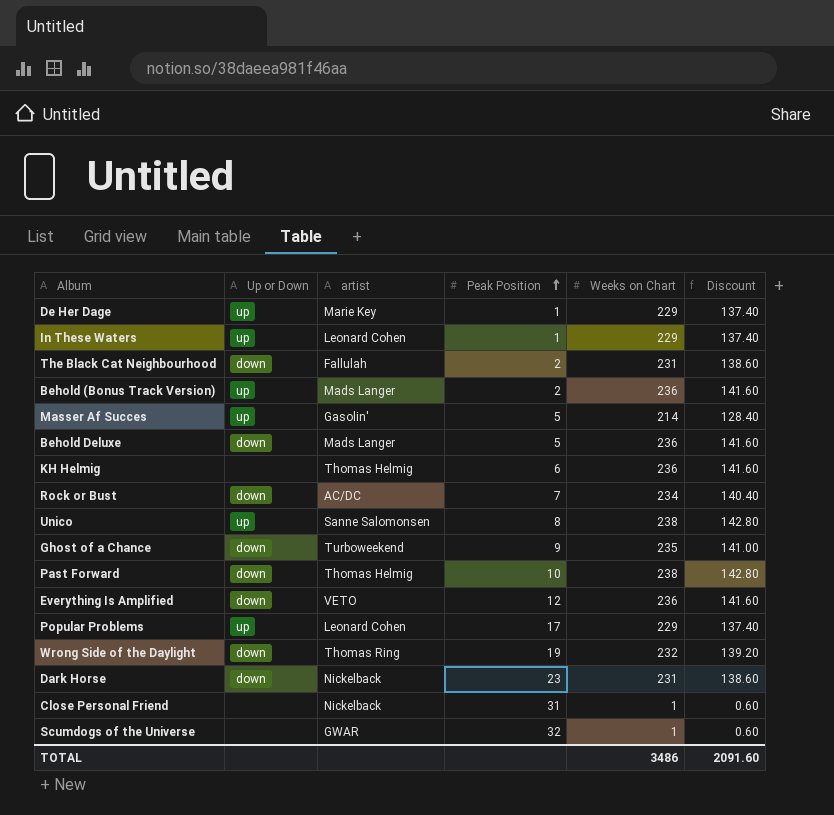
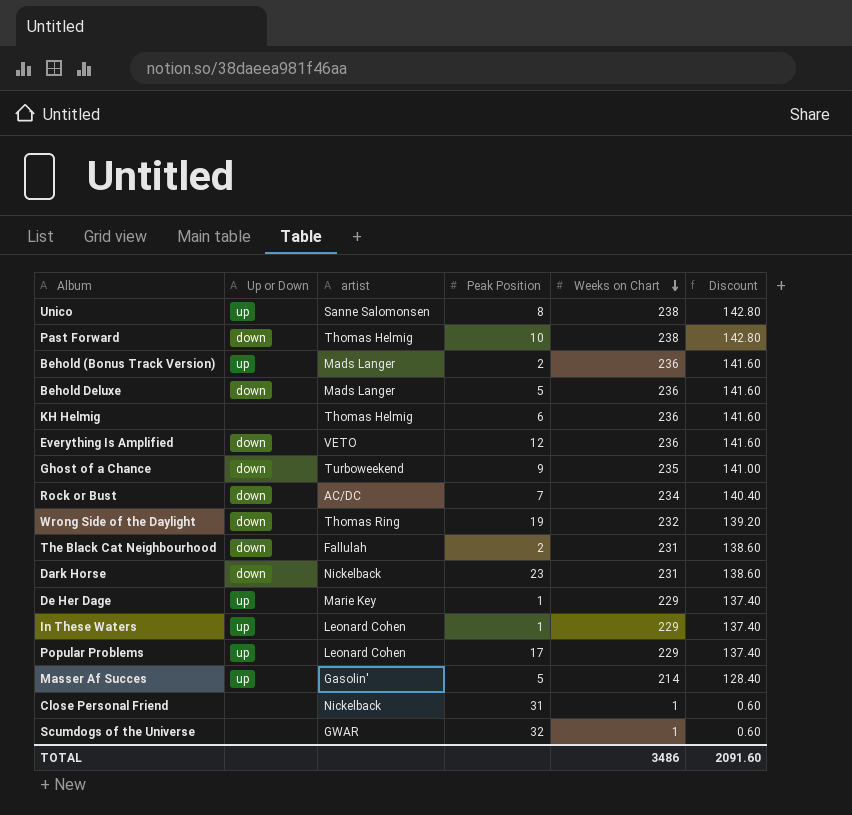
row order: Peak Position ascending -> Weeks on Chart descending

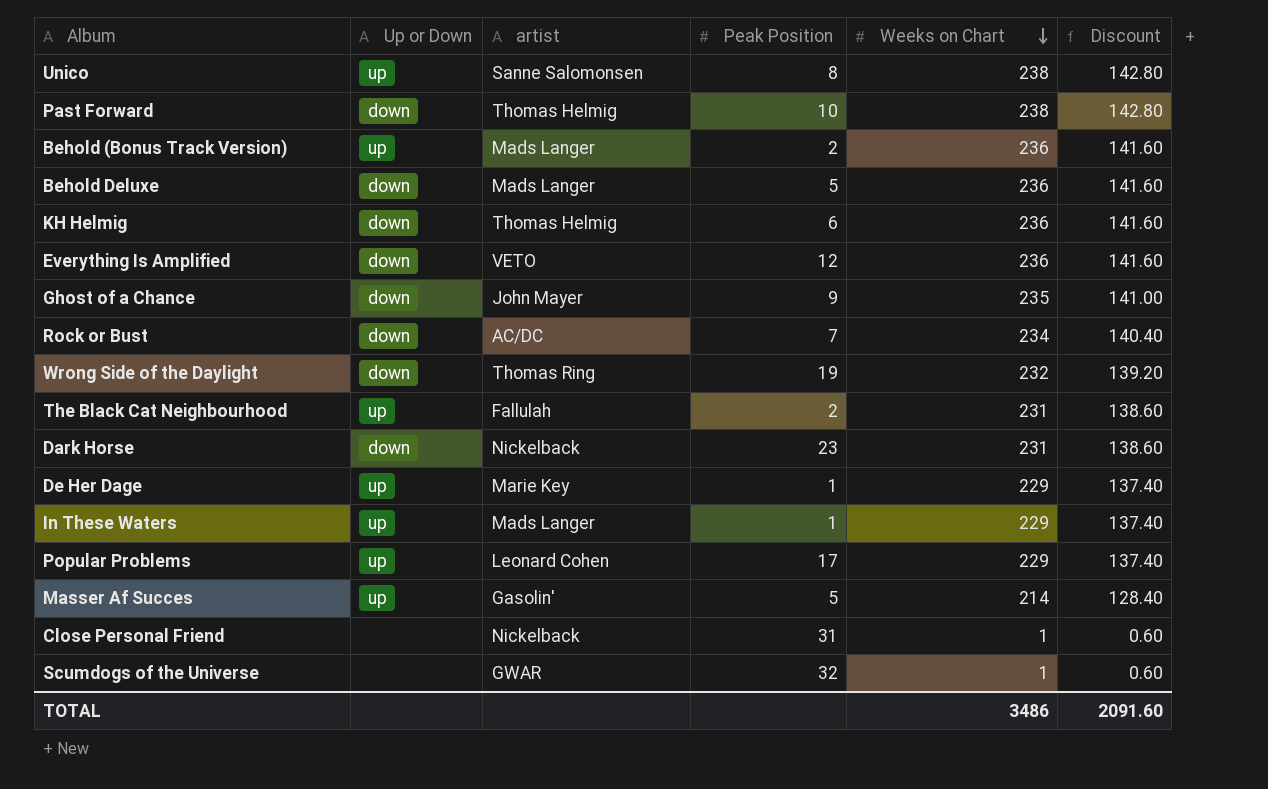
KH Helmig | Up or Down: none -> down
Ghost of a Chance | artist: Turboweekend -> John Mayer
The Black Cat Neighbourhood | Up or Down: down -> up
In These Waters | artist: Leonard Cohen -> Mads Langer

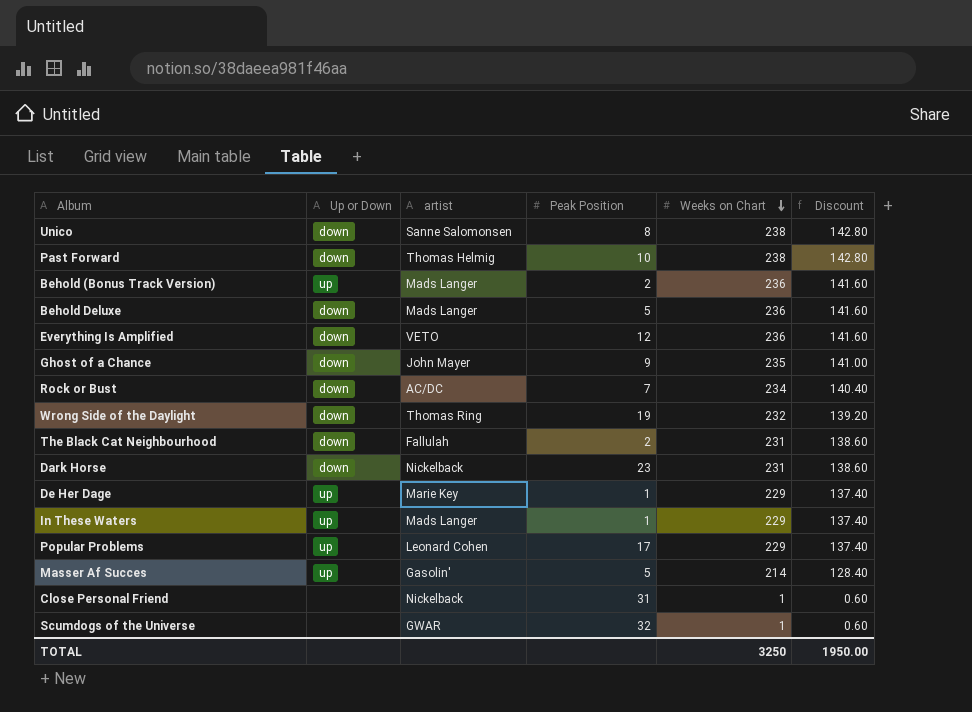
row KH Helmig: down | Thomas Helmig | 6 | 236 | 141.60 -> none
Unico | Up or Down: up -> down
The Black Cat Neighbourhood | Up or Down: up -> down
TOTAL | Weeks on Chart: 3486 -> 3250
TOTAL | Discount: 2091.60 -> 1950.00

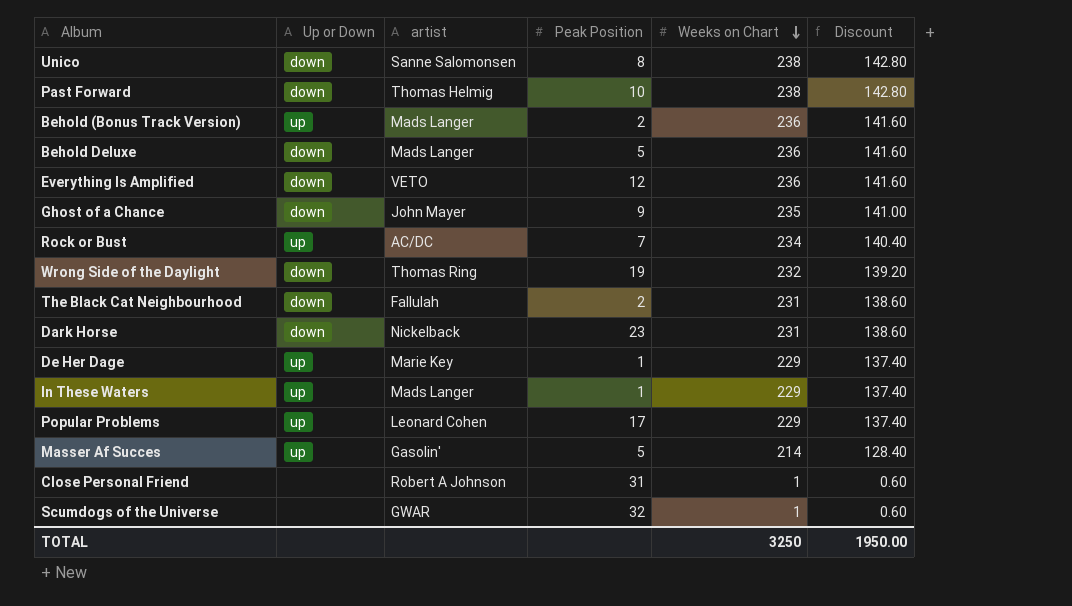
Rock or Bust | Up or Down: down -> up
Close Personal Friend | artist: Nickelback -> Robert A Johnson

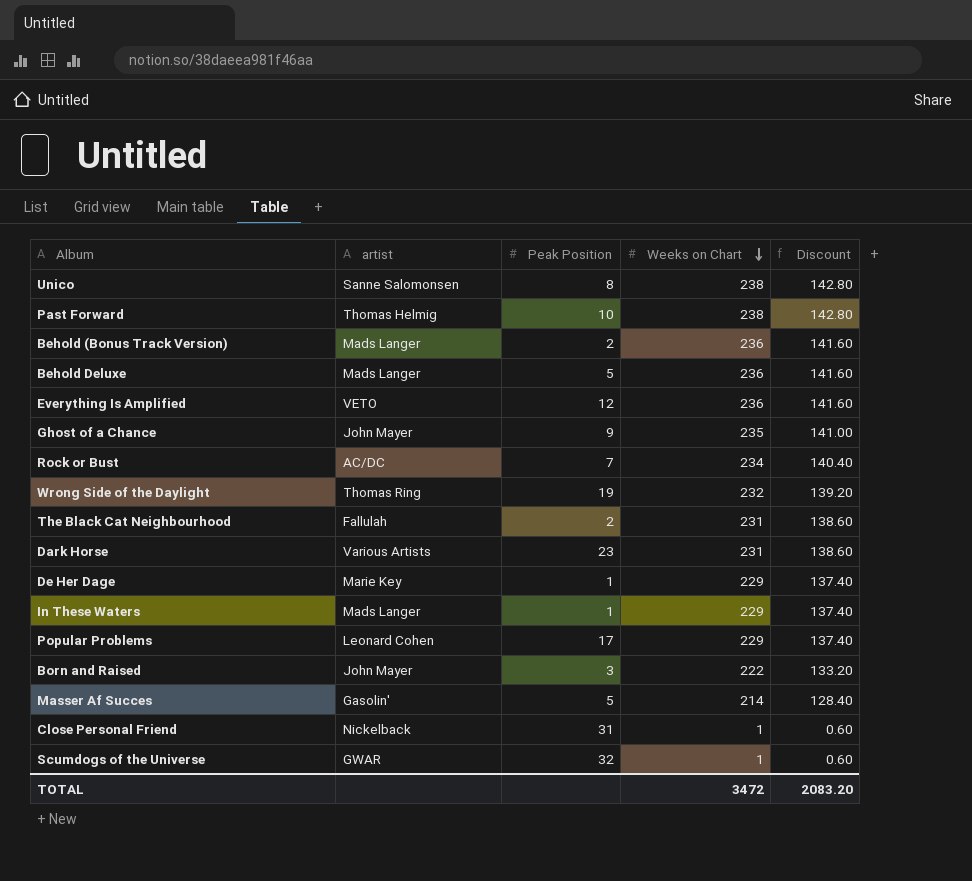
column Up or Down | position: 2 -> none
Dark Horse | artist: Nickelback -> Various Artists
row Born and Raised: none -> John Mayer | 3 | 222 | 133.20
Close Personal Friend | artist: Robert A Johnson -> Nickelback
TOTAL | Weeks on Chart: 3250 -> 3472
TOTAL | Discount: 1950.00 -> 2083.20

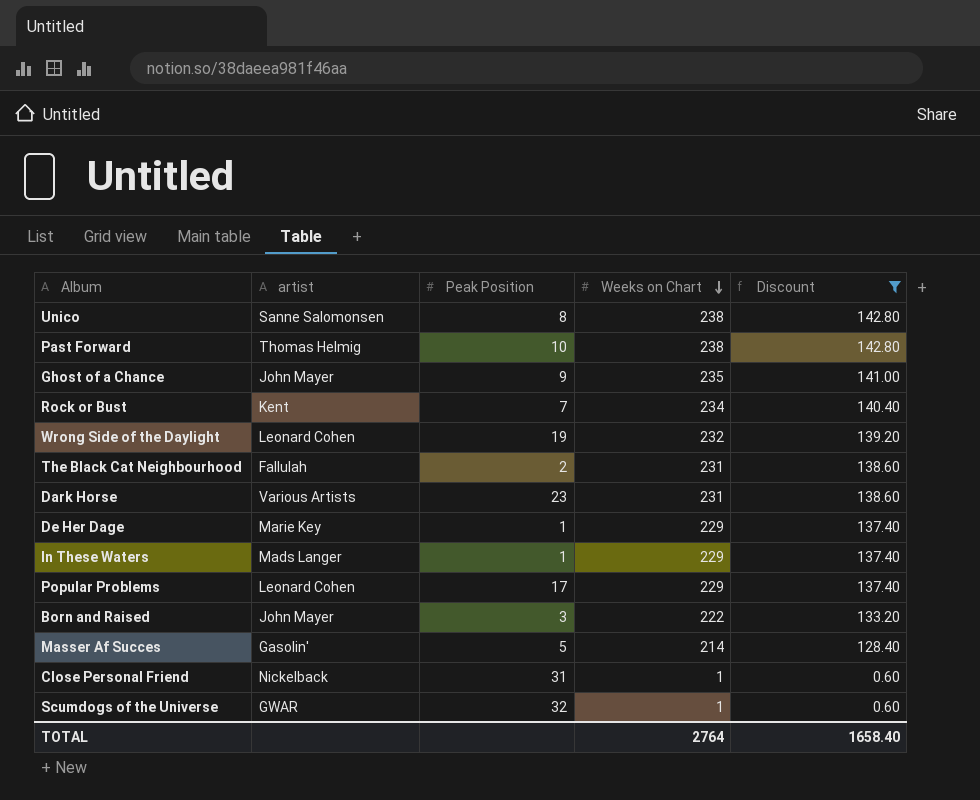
filter: none -> Discount != 141.60
Rock or Bust | artist: AC/DC -> Kent
Wrong Side of the Daylight | artist: Thomas Ring -> Leonard Cohen
TOTAL | Weeks on Chart: 3472 -> 2764
TOTAL | Discount: 2083.20 -> 1658.40

